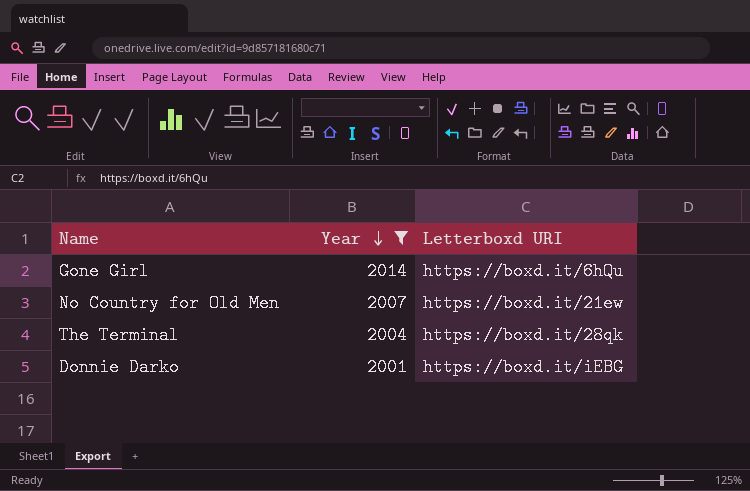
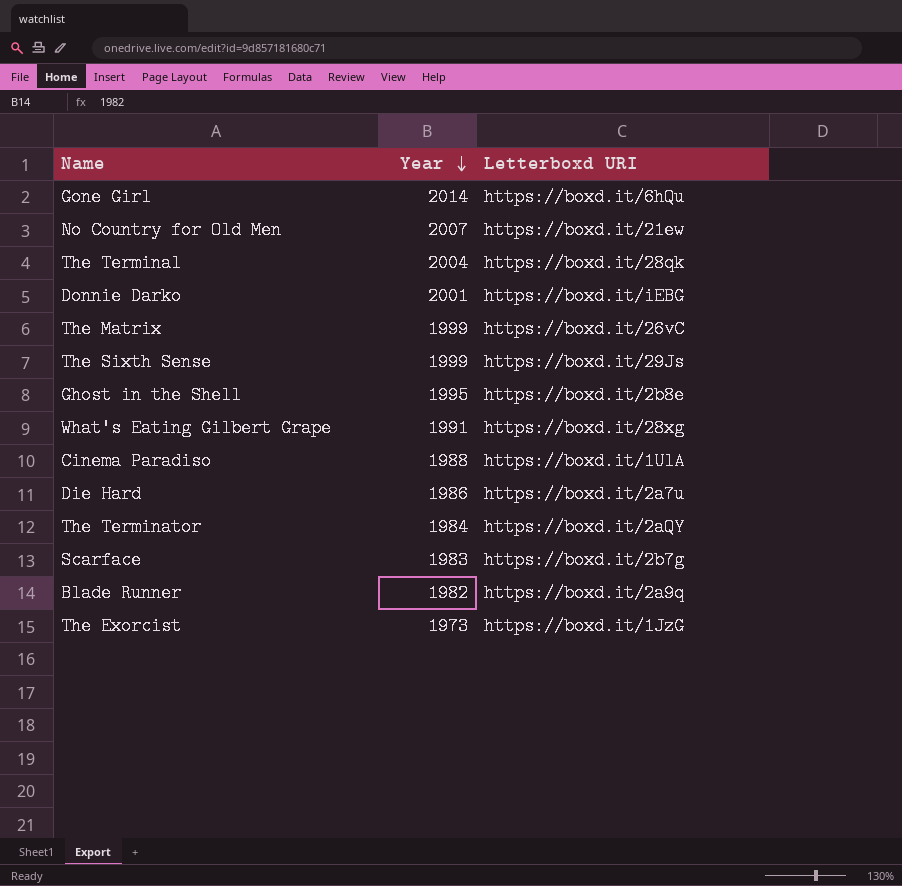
filter: Year >= 2001 -> none

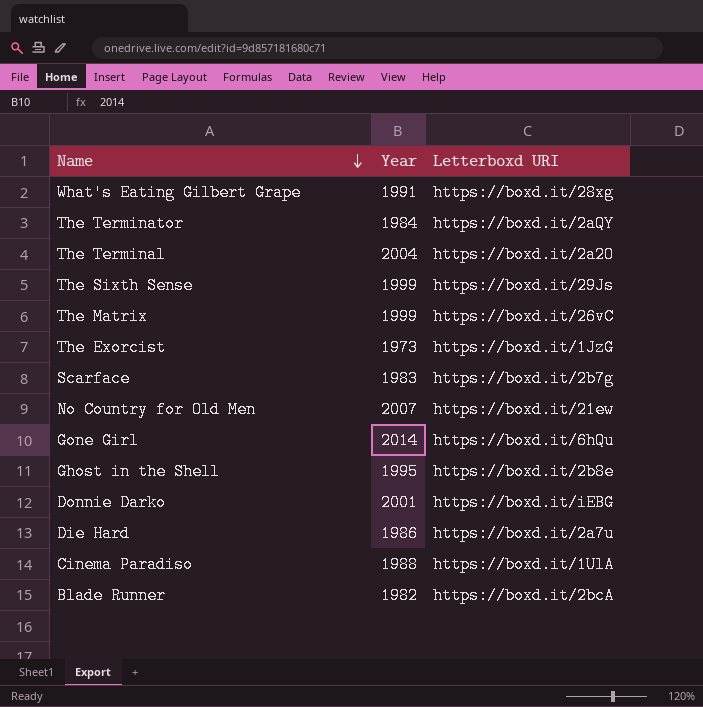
row order: Year descending -> Name descending
The Terminal | Letterboxd URI: https://boxd.it/28qk -> https://boxd.it/2a2O
Blade Runner | Letterboxd URI: https://boxd.it/2a9q -> https://boxd.it/2bcA

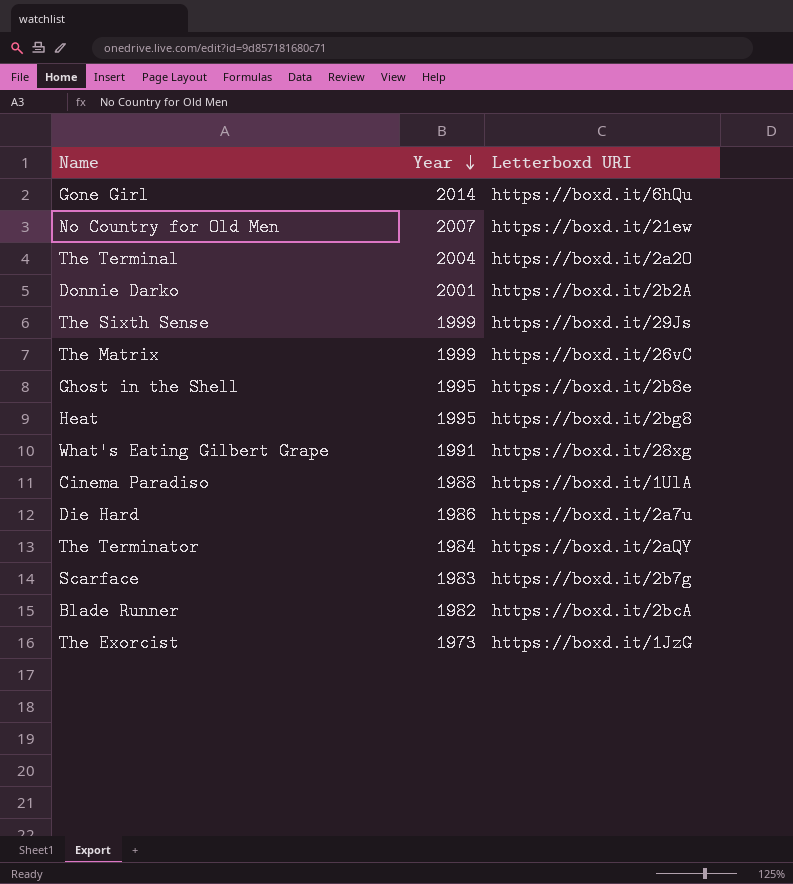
row order: Name descending -> Year descending
Donnie Darko | Letterboxd URI: https://boxd.it/iEBG -> https://boxd.it/2b2A
row Heat: none -> 1995 | https://boxd.it/2bg8

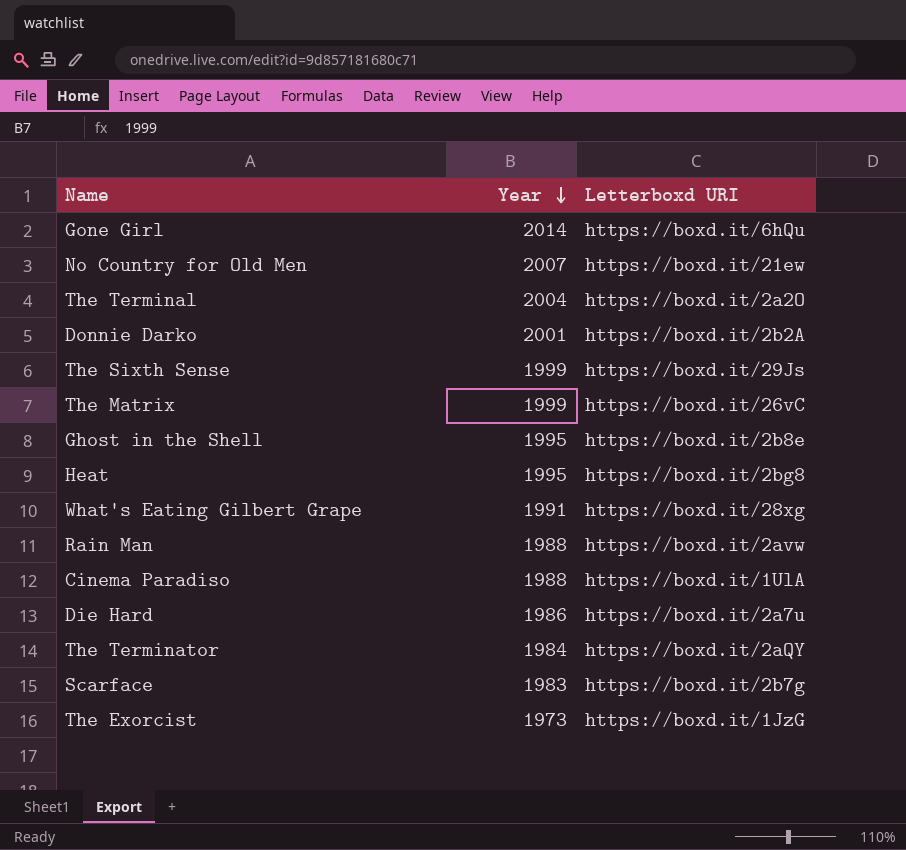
row Blade Runner: 1982 | https://boxd.it/2bcA -> none
row Rain Man: none -> 1988 | https://boxd.it/2avw

